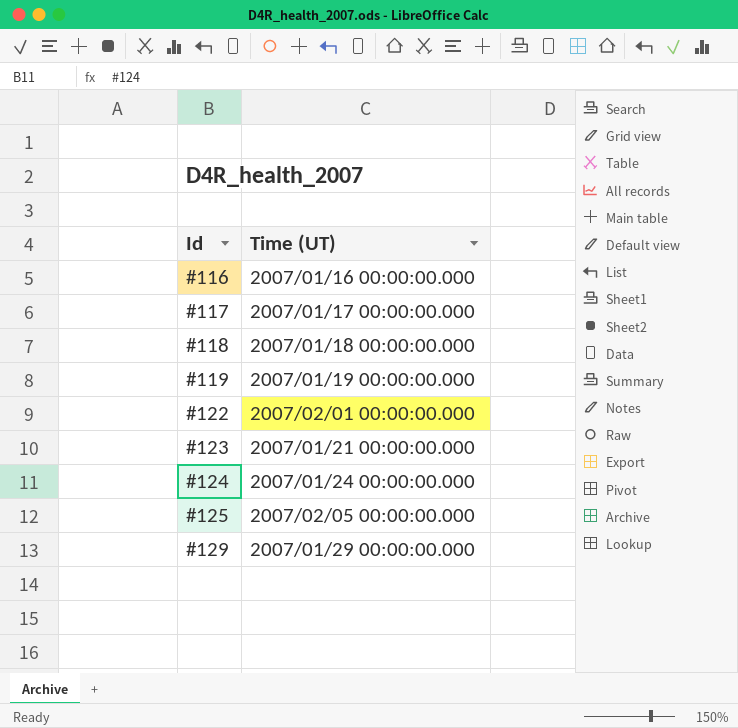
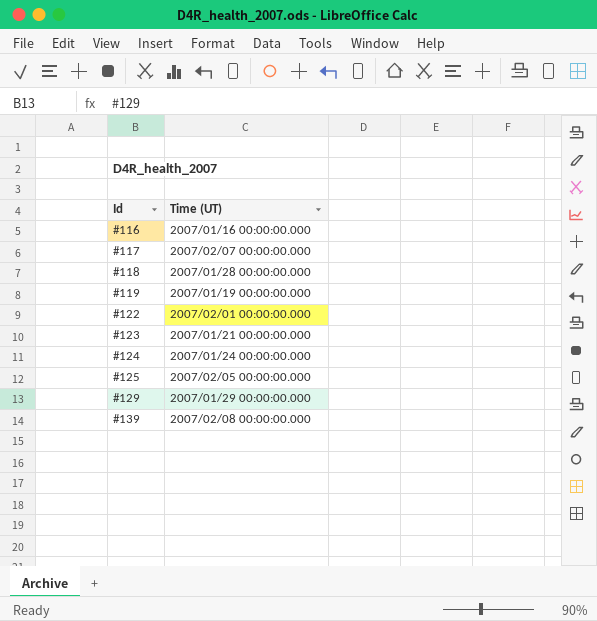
#117 | Time (UT): 2007/01/17 00:00:00.000 -> 2007/02/07 00:00:00.000
#118 | Time (UT): 2007/01/18 00:00:00.000 -> 2007/01/28 00:00:00.000
row #139: none -> 2007/02/08 00:00:00.000

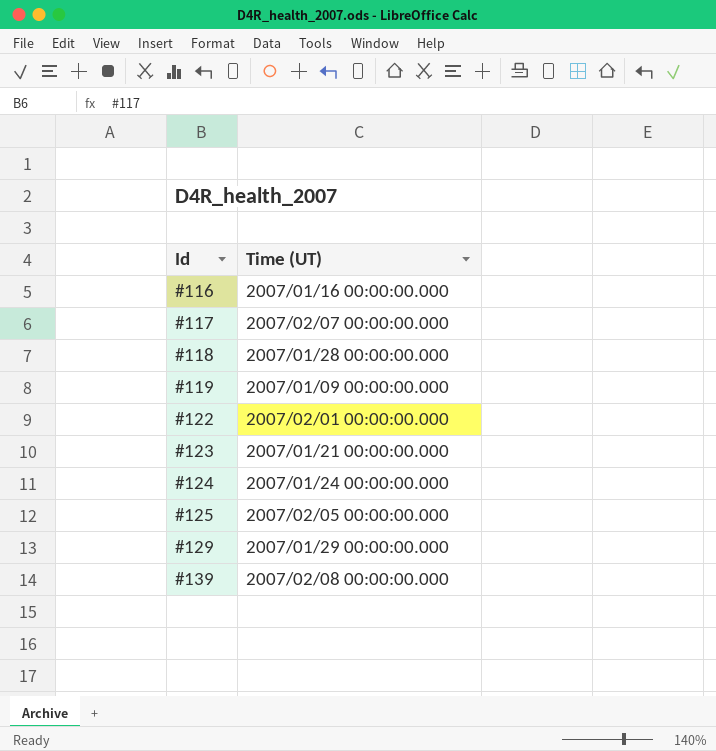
#119 | Time (UT): 2007/01/19 00:00:00.000 -> 2007/01/09 00:00:00.000

